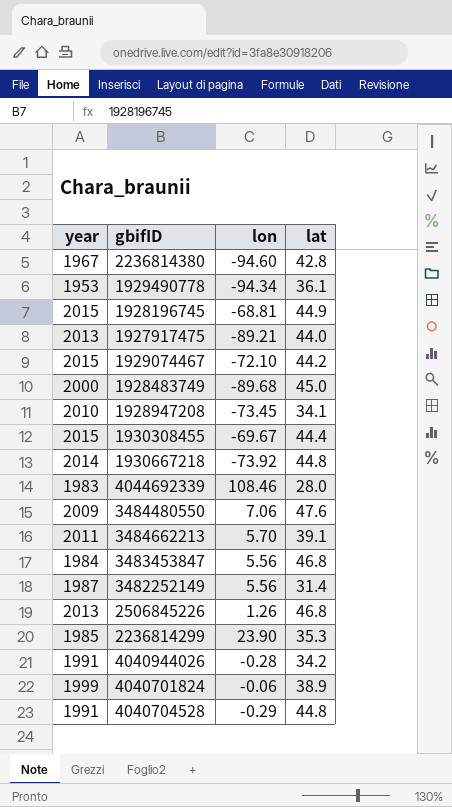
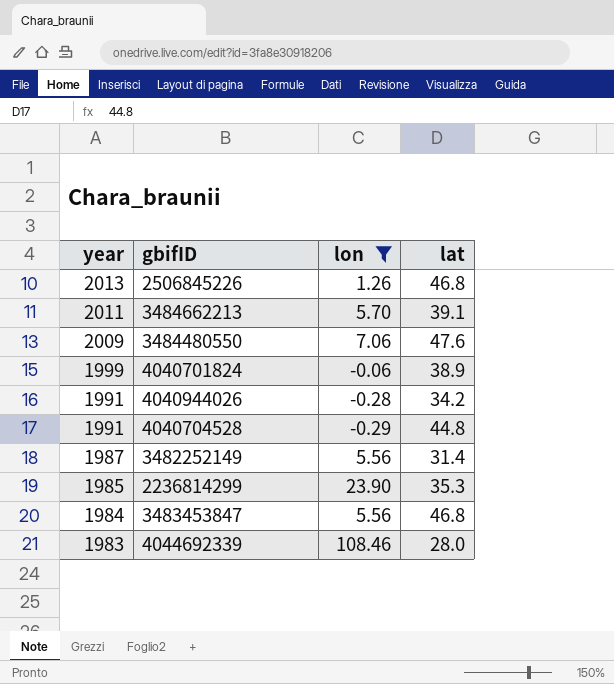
filter: none -> lon >= -0.29
row order: none -> year descending

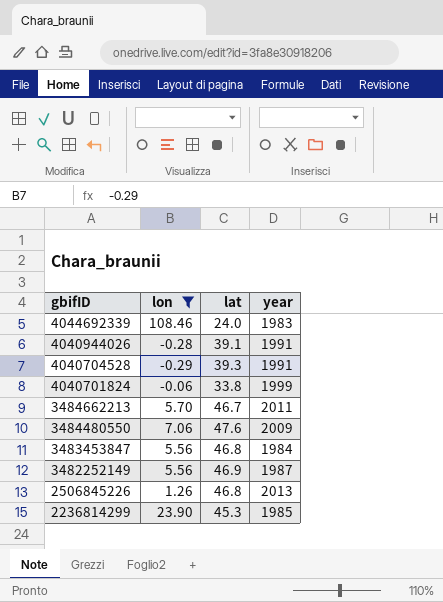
row order: year descending -> gbifID descending
column year | position: 1 -> 4
4044692339 | lat: 28.0 -> 24.0
4040944026 | lat: 34.2 -> 39.1
4040704528 | lat: 44.8 -> 39.3
4040701824 | lat: 38.9 -> 33.8
3484662213 | lat: 39.1 -> 46.7
3482252149 | lat: 31.4 -> 46.9
2236814299 | lat: 35.3 -> 45.3

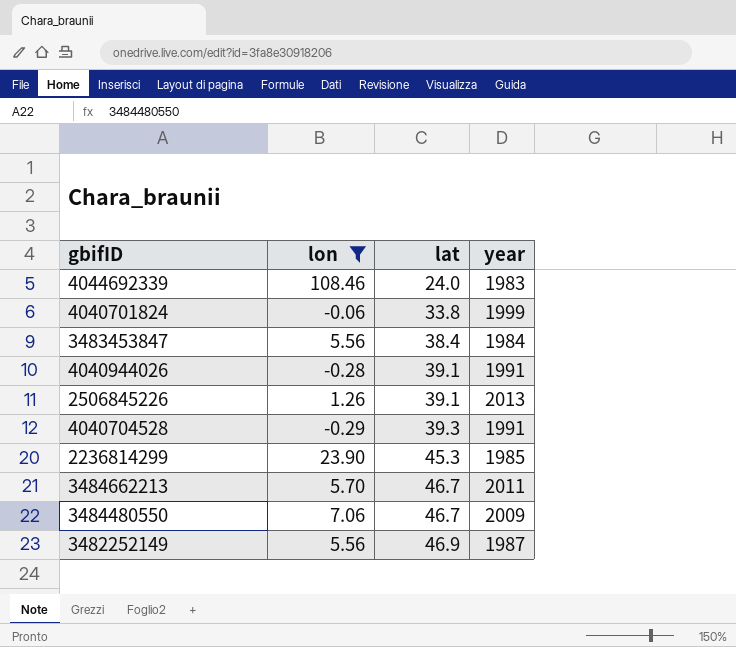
row order: gbifID descending -> lat ascending
3483453847 | lat: 46.8 -> 38.4
2506845226 | lat: 46.8 -> 39.1
3484480550 | lat: 47.6 -> 46.7

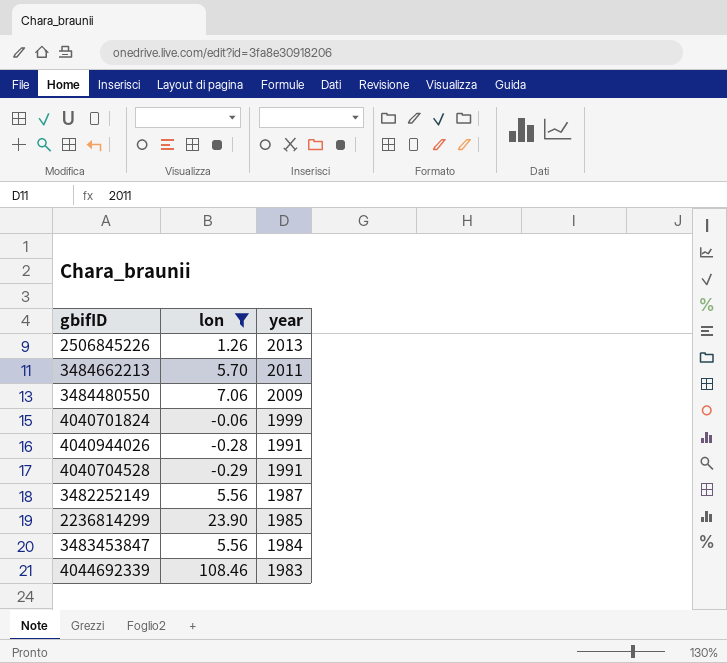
row order: lat ascending -> year descending
column lat | position: 3 -> none

